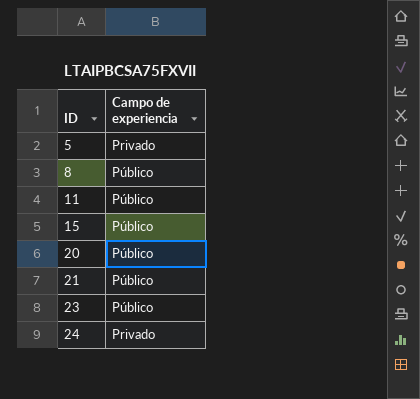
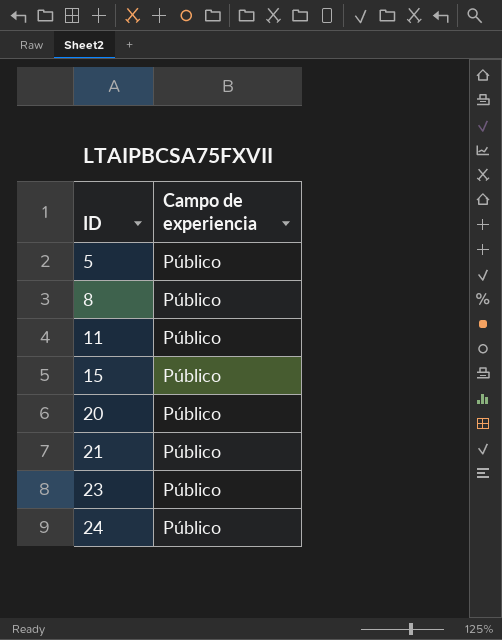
5 | Campo de experiencia: Privado -> Público
24 | Campo de experiencia: Privado -> Público

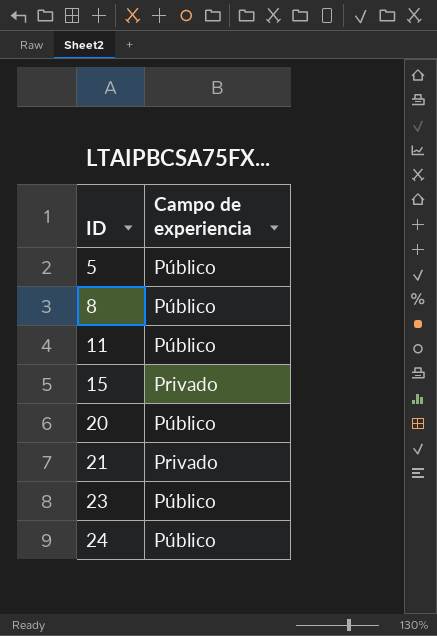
15 | Campo de experiencia: Público -> Privado
21 | Campo de experiencia: Público -> Privado

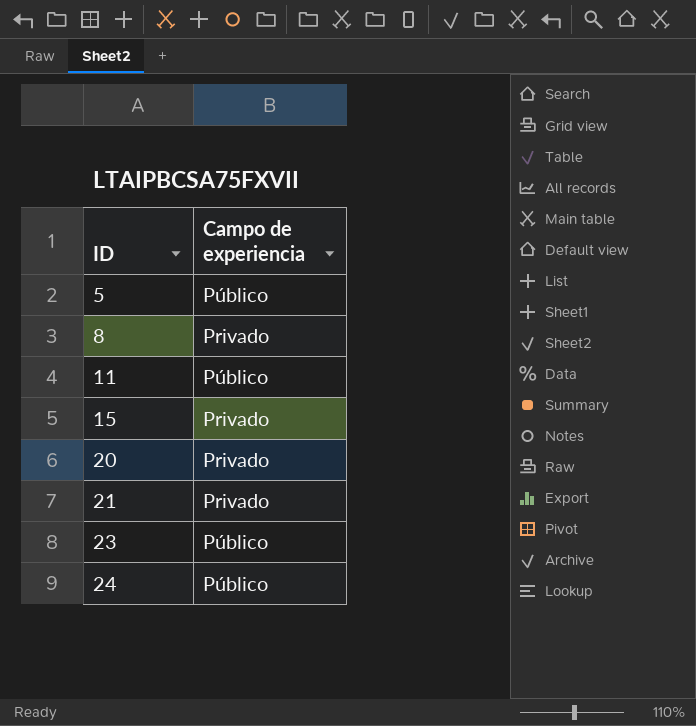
8 | Campo de experiencia: Público -> Privado
20 | Campo de experiencia: Público -> Privado

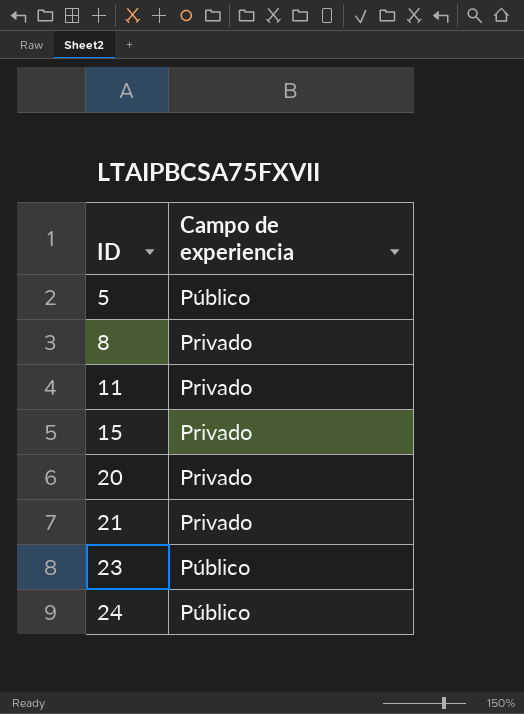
11 | Campo de experiencia: Público -> Privado

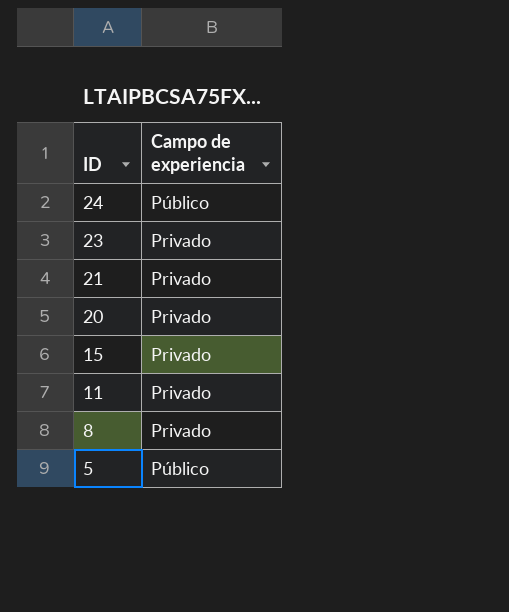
row order: ID ascending -> ID descending
23 | Campo de experiencia: Público -> Privado

